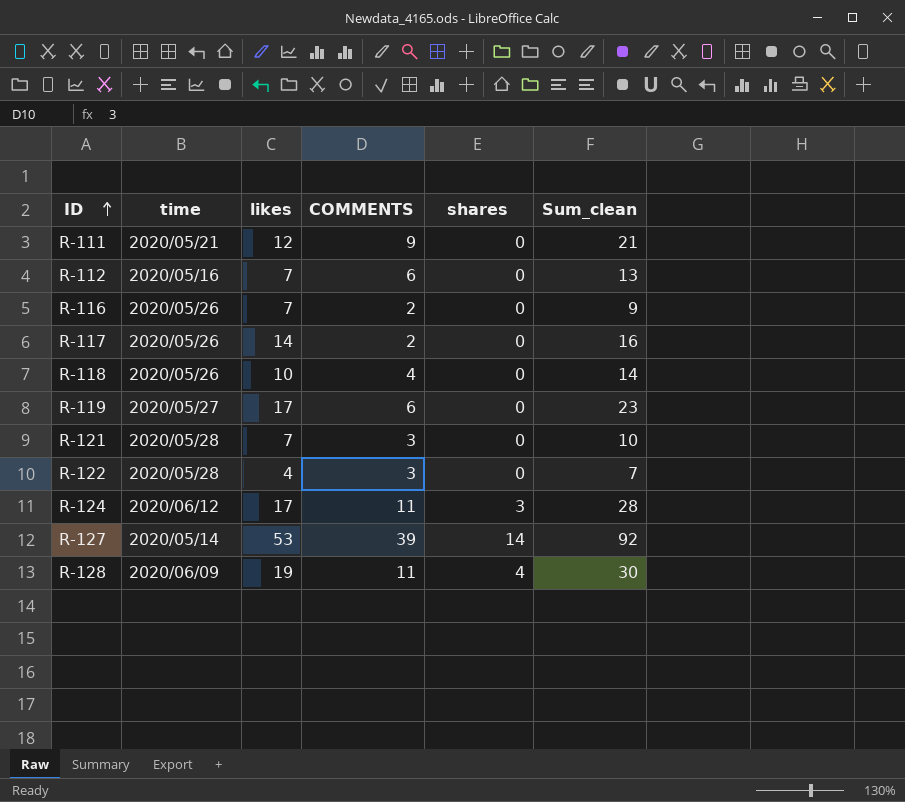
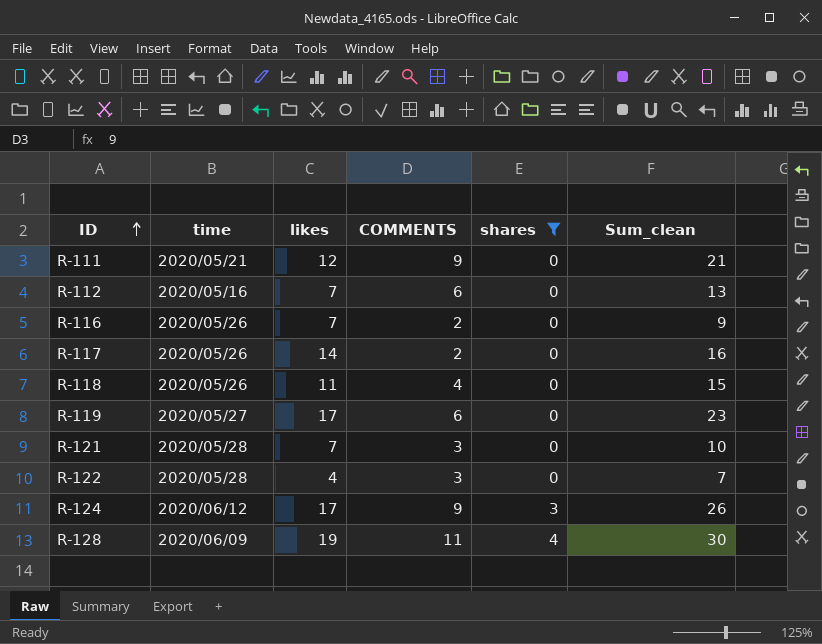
filter: none -> shares != 14
R-118 | likes: 10 -> 11
R-118 | Sum_clean: 14 -> 15
R-124 | COMMENTS: 11 -> 9
R-124 | Sum_clean: 28 -> 26

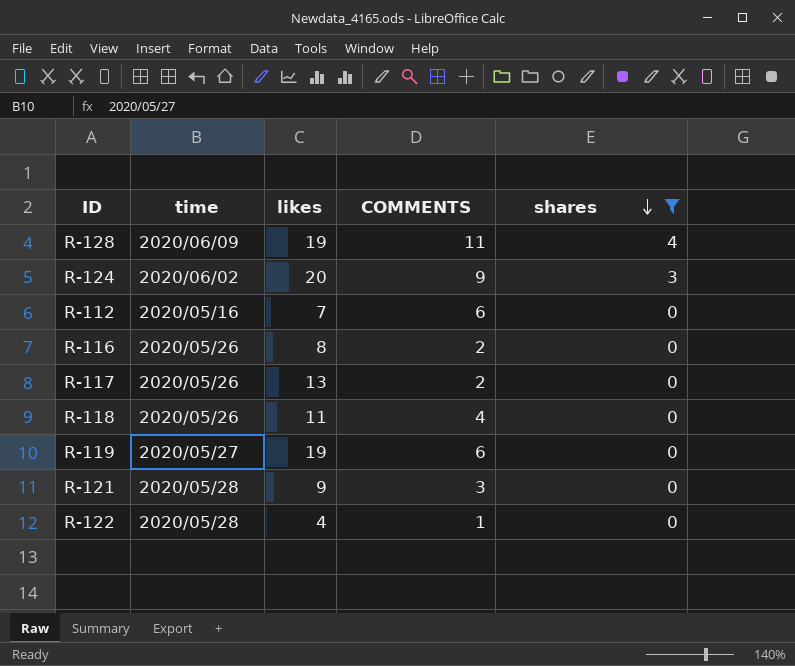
row order: ID ascending -> shares descending
column Sum_clean | formula: [likes] + [COMMENTS] -> none
row R-111: 2020/05/21 | 12 | 9 | 0 | 21 -> none
R-124 | time: 2020/06/12 -> 2020/06/02
R-124 | likes: 17 -> 20
R-116 | likes: 7 -> 8
R-117 | likes: 14 -> 13
R-119 | likes: 17 -> 19
R-121 | likes: 7 -> 9
R-122 | COMMENTS: 3 -> 1

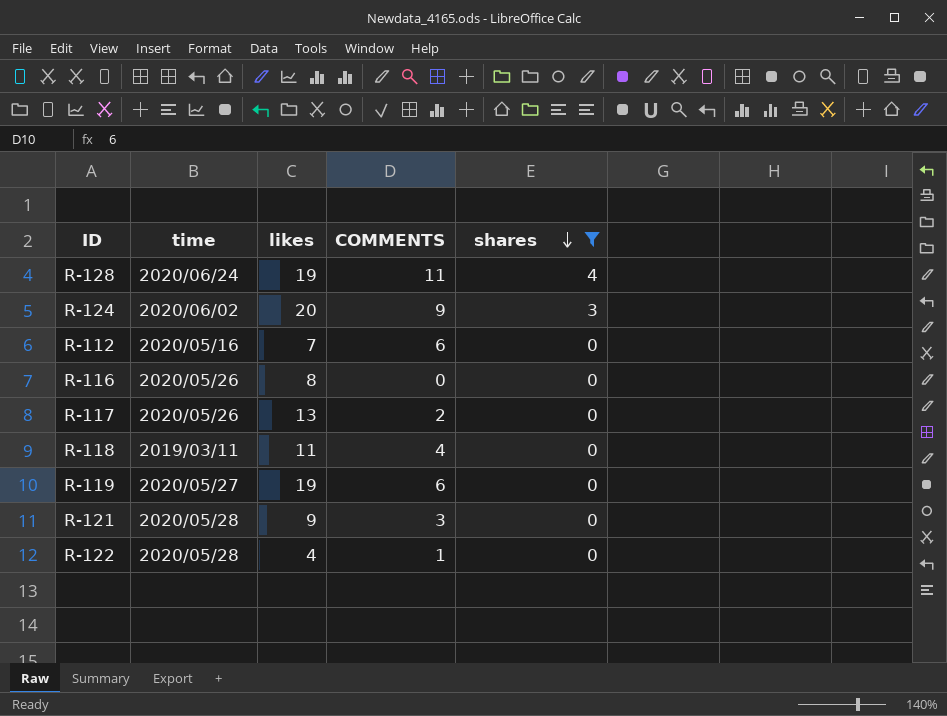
R-128 | time: 2020/06/09 -> 2020/06/24
R-116 | COMMENTS: 2 -> 0
R-118 | time: 2020/05/26 -> 2019/03/11

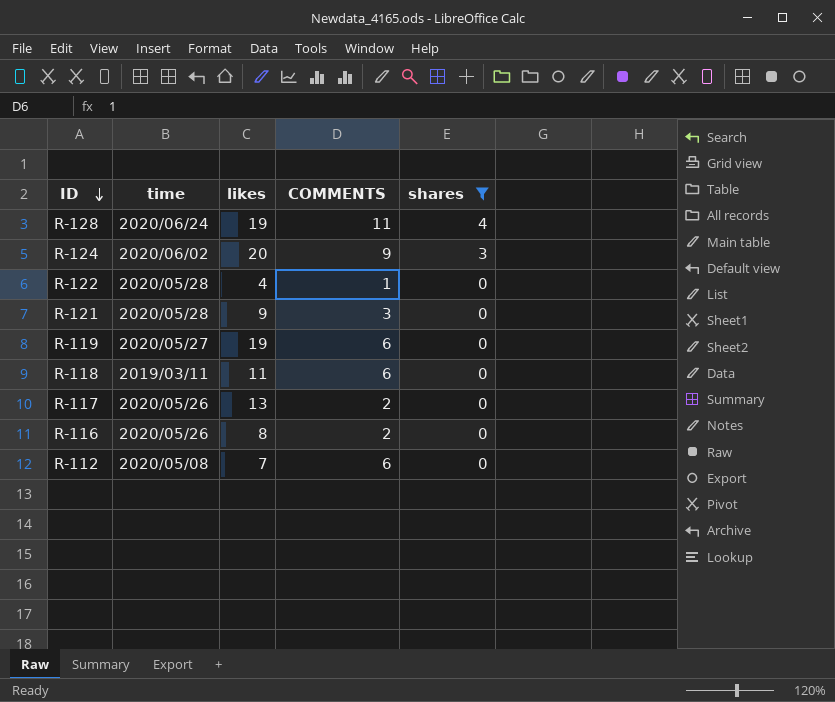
row order: shares descending -> ID descending
R-118 | COMMENTS: 4 -> 6
R-116 | COMMENTS: 0 -> 2
R-112 | time: 2020/05/16 -> 2020/05/08

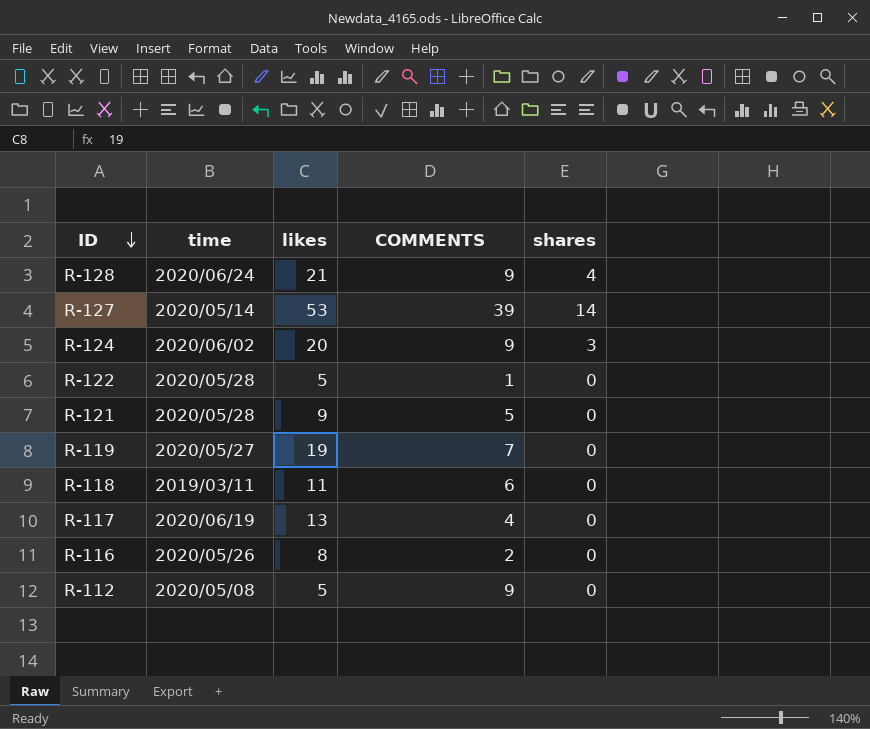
filter: shares != 14 -> none
R-128 | likes: 19 -> 21
R-128 | COMMENTS: 11 -> 9
R-122 | likes: 4 -> 5
R-121 | COMMENTS: 3 -> 5
R-119 | COMMENTS: 6 -> 7
R-117 | time: 2020/05/26 -> 2020/06/19
R-117 | COMMENTS: 2 -> 4
R-112 | likes: 7 -> 5
R-112 | COMMENTS: 6 -> 9

